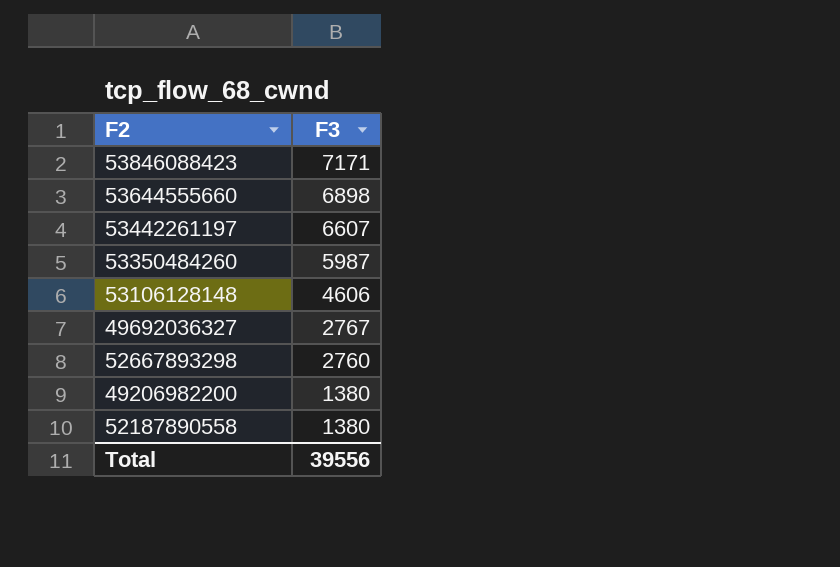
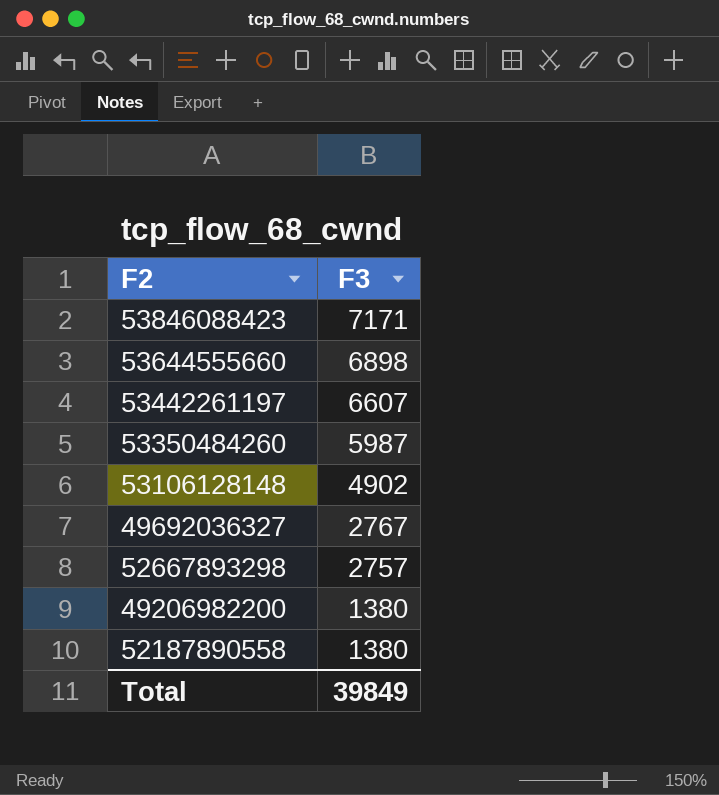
53106128148 | F3: 4606 -> 4902
52667893298 | F3: 2760 -> 2757
Total | F3: 39556 -> 39849

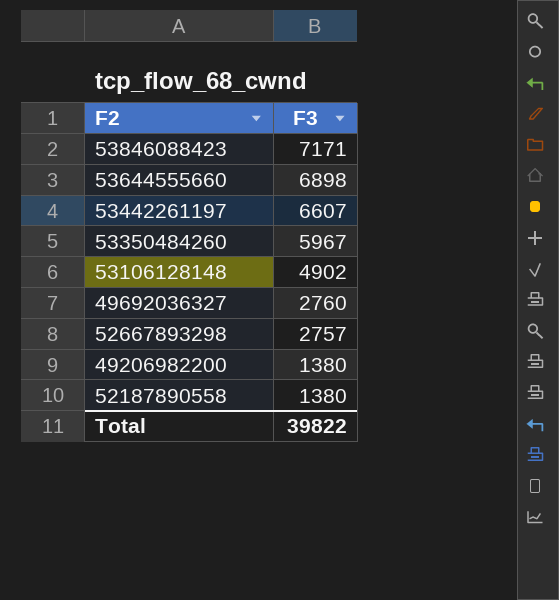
53350484260 | F3: 5987 -> 5967
49692036327 | F3: 2767 -> 2760
Total | F3: 39849 -> 39822

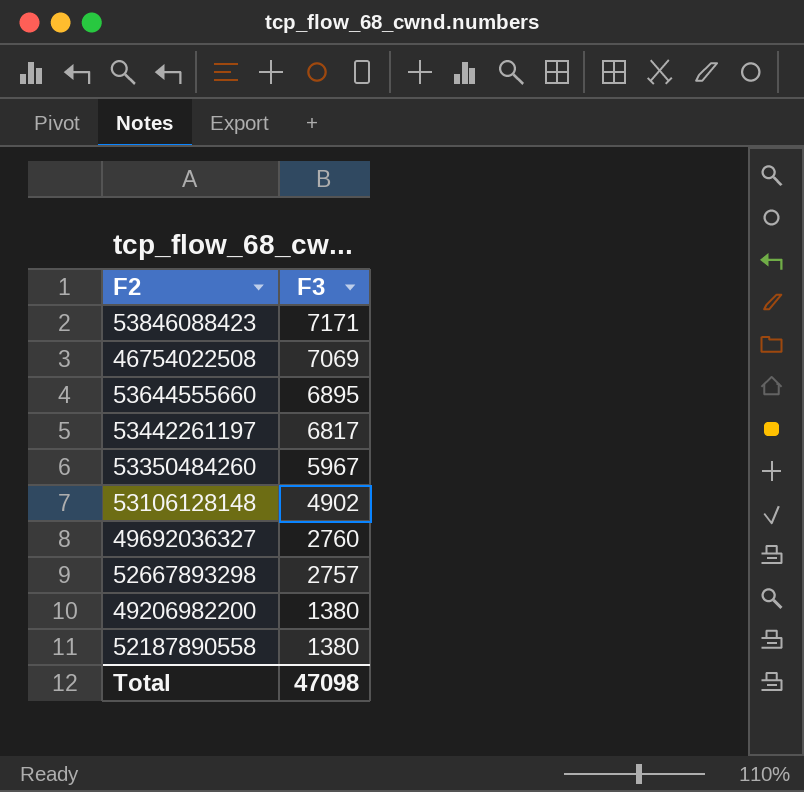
row 46754022508: none -> 7069
53644555660 | F3: 6898 -> 6895
53442261197 | F3: 6607 -> 6817
Total | F3: 39822 -> 47098

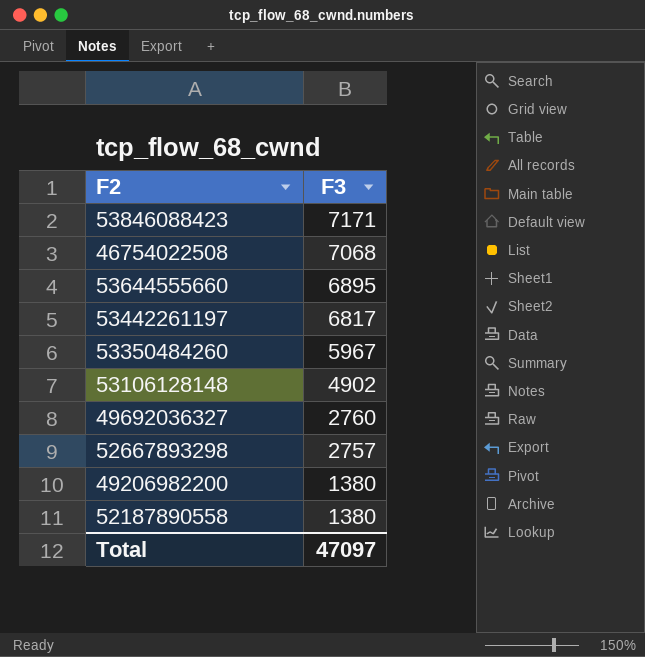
46754022508 | F3: 7069 -> 7068
Total | F3: 47098 -> 47097

